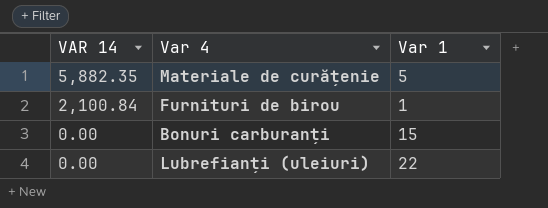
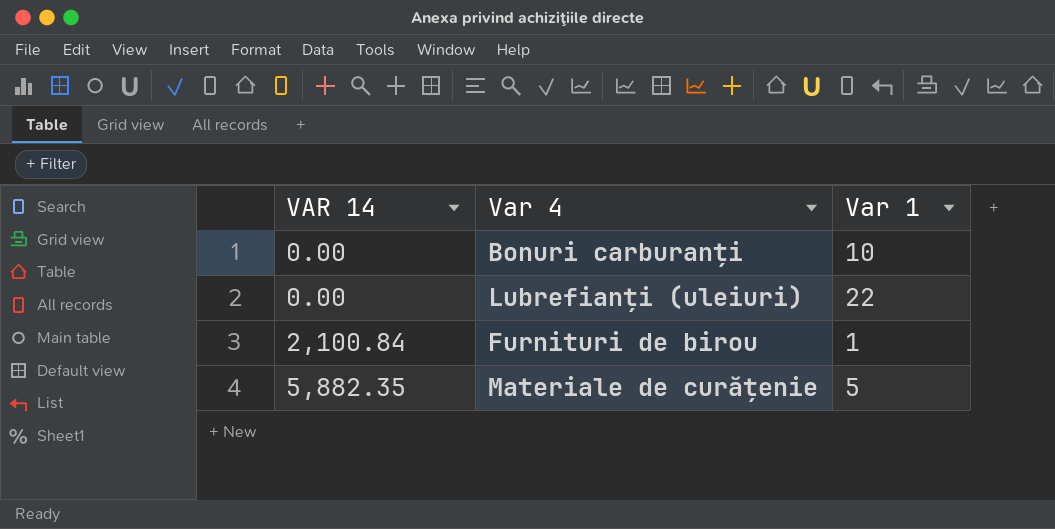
row order: VAR 14 descending -> VAR 14 ascending
Bonuri carburanți | Var 1: 15 -> 10

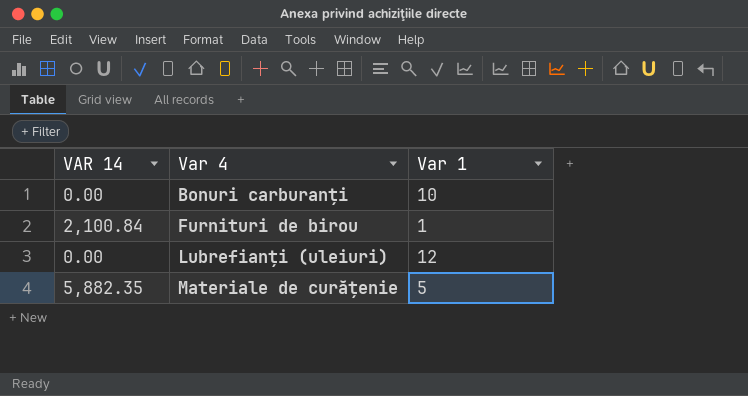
row order: VAR 14 ascending -> Var 4 ascending
Lubrefianți (uleiuri) | Var 1: 22 -> 12

